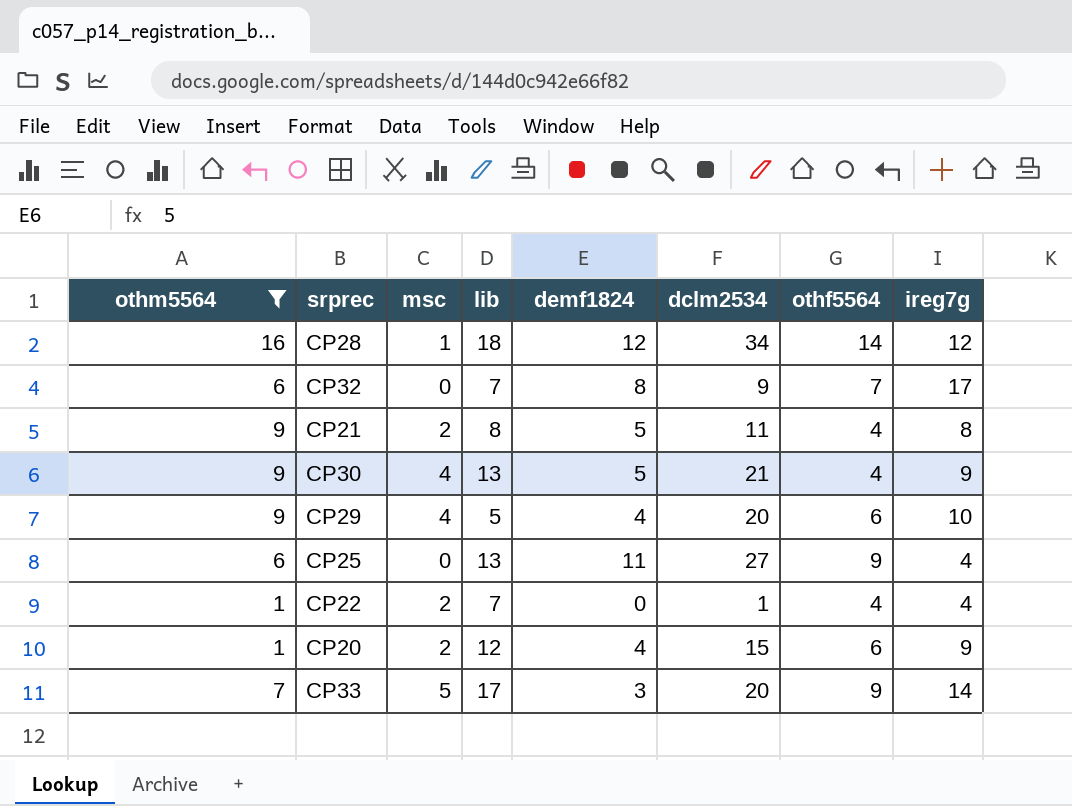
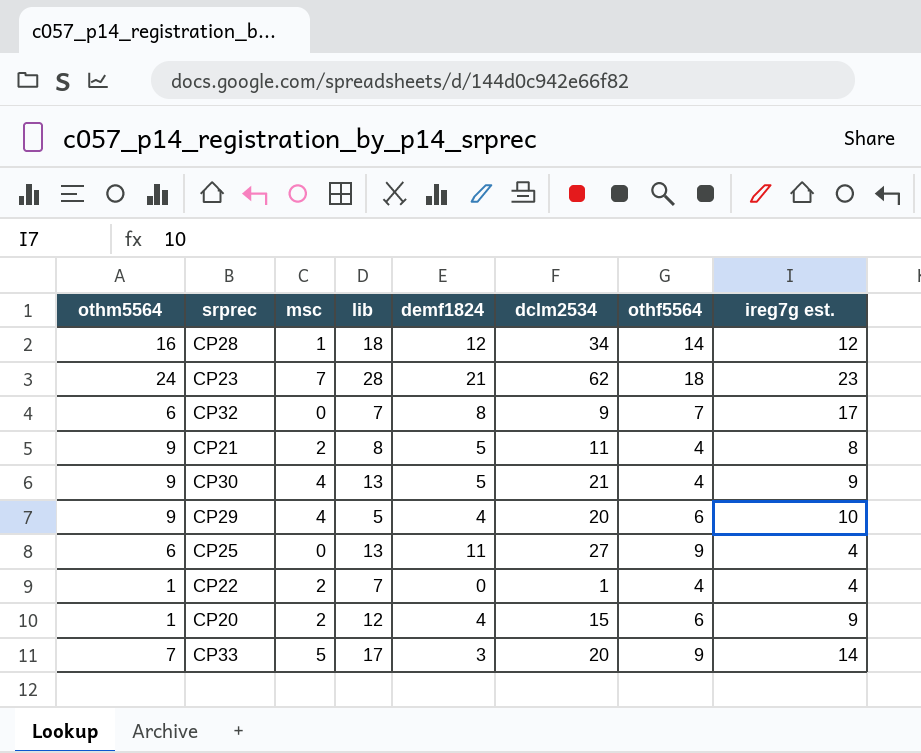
filter: othm5564 != 24 -> none
column name: ireg7g -> ireg7g est.

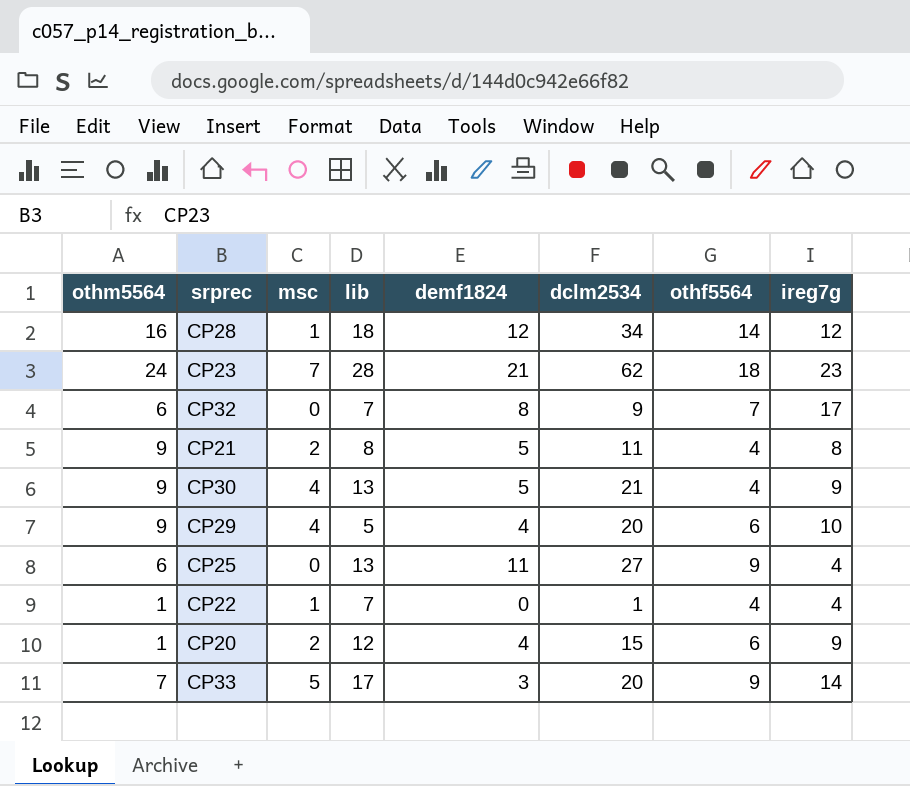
column name: ireg7g est. -> ireg7g
CP22 | msc: 2 -> 1

